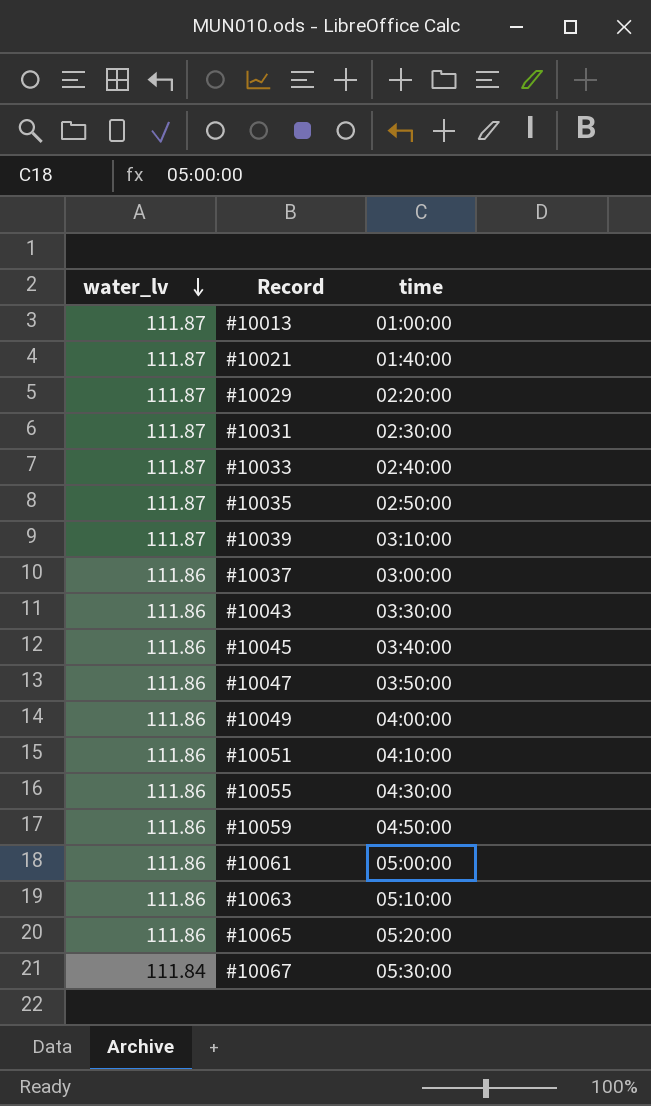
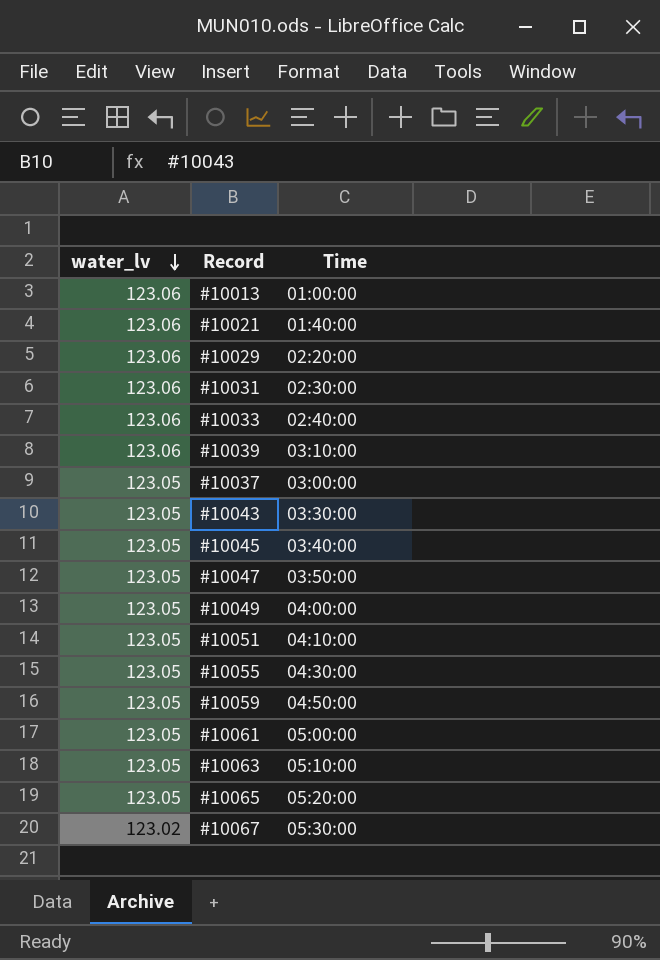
column name: time -> Time
row #10035: 111.87 | 02:50:00 -> none
#10013 | water_lv: 111.87 -> 123.06
#10021 | water_lv: 111.87 -> 123.06
#10029 | water_lv: 111.87 -> 123.06
#10031 | water_lv: 111.87 -> 123.06
#10033 | water_lv: 111.87 -> 123.06
#10039 | water_lv: 111.87 -> 123.06
#10037 | water_lv: 111.86 -> 123.05
#10043 | water_lv: 111.86 -> 123.05
#10045 | water_lv: 111.86 -> 123.05
#10047 | water_lv: 111.86 -> 123.05
#10049 | water_lv: 111.86 -> 123.05
#10051 | water_lv: 111.86 -> 123.05
#10055 | water_lv: 111.86 -> 123.05
#10059 | water_lv: 111.86 -> 123.05
#10061 | water_lv: 111.86 -> 123.05
#10063 | water_lv: 111.86 -> 123.05
#10065 | water_lv: 111.86 -> 123.05
#10067 | water_lv: 111.84 -> 123.02

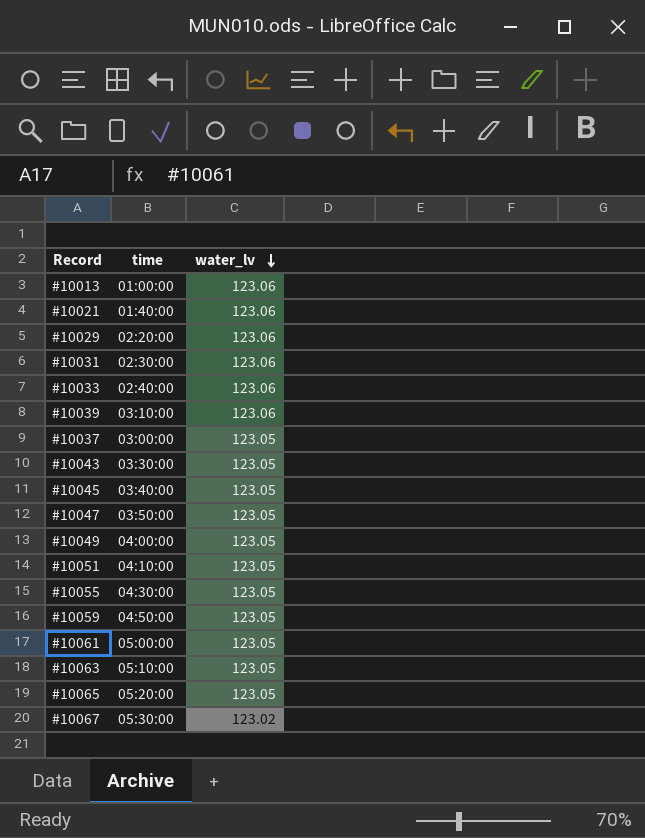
column name: Time -> time
column water_lv | position: 1 -> 3

